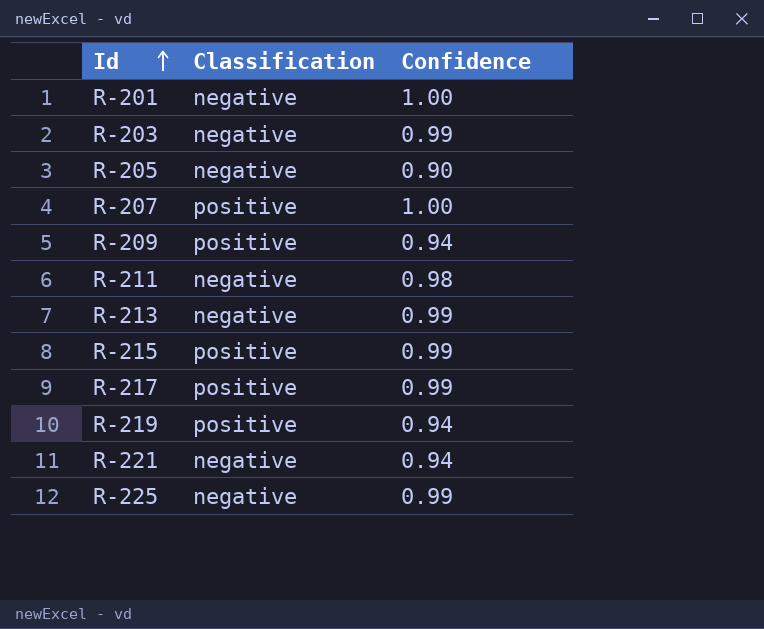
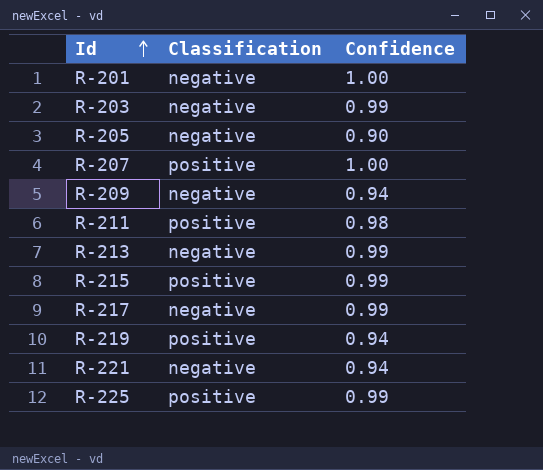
R-209 | Classification: positive -> negative
R-211 | Classification: negative -> positive
R-217 | Classification: positive -> negative
R-225 | Classification: negative -> positive

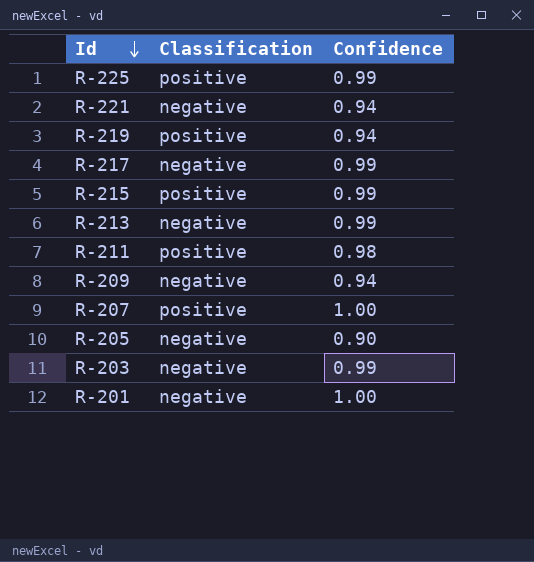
row order: Id ascending -> Id descending

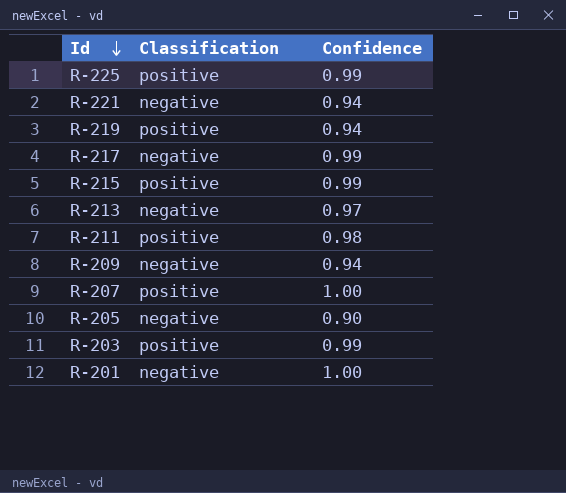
R-213 | Confidence: 0.99 -> 0.97
R-203 | Classification: negative -> positive

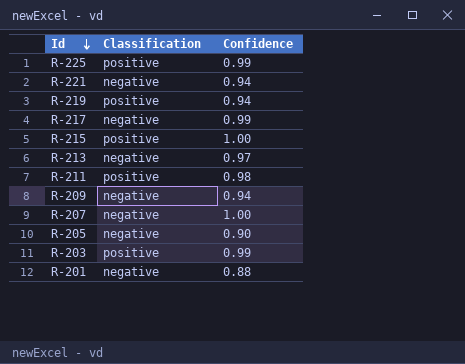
R-215 | Confidence: 0.99 -> 1.00
R-207 | Classification: positive -> negative
R-201 | Confidence: 1.00 -> 0.88

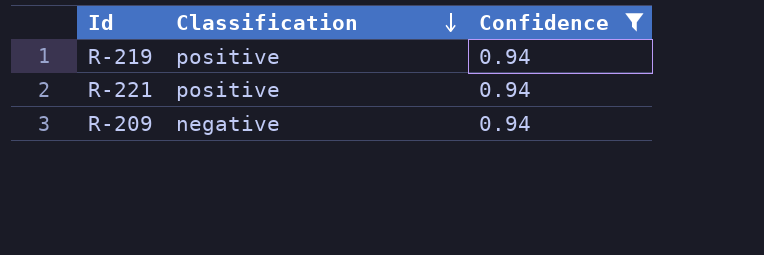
filter: none -> Confidence = 0.94
row order: Id descending -> Classification descending
R-221 | Classification: negative -> positive

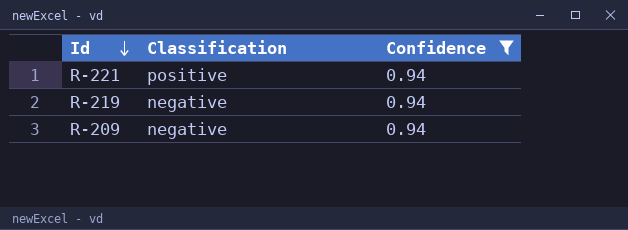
row order: Classification descending -> Id descending
R-219 | Classification: positive -> negative

